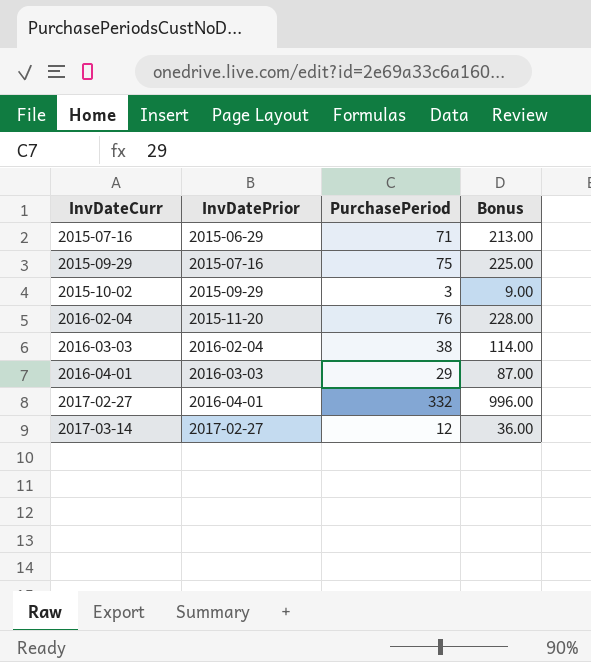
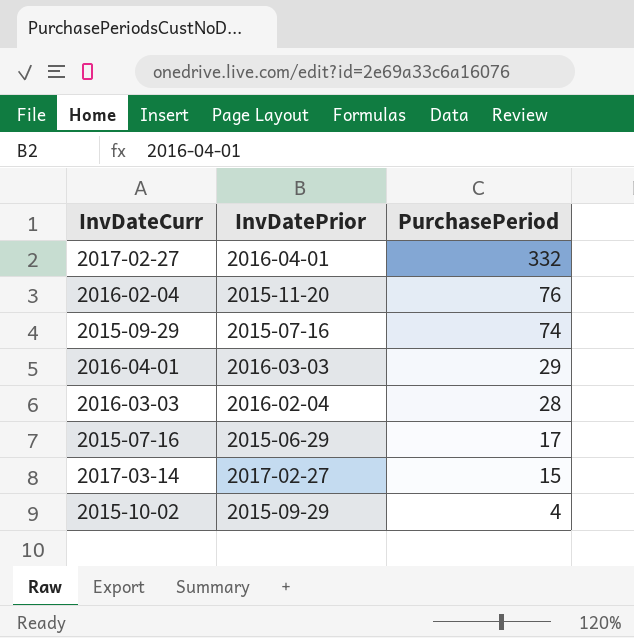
row order: InvDateCurr ascending -> PurchasePeriod descending
column Bonus | formula: [PurchasePeriod] * 3 -> none
2015-09-29 | PurchasePeriod: 75 -> 74
2016-03-03 | PurchasePeriod: 38 -> 28
2015-07-16 | PurchasePeriod: 71 -> 17
2017-03-14 | PurchasePeriod: 12 -> 15
2015-10-02 | PurchasePeriod: 3 -> 4

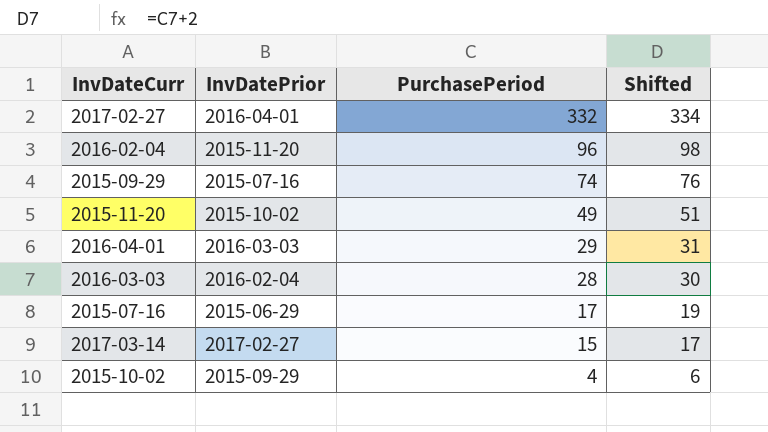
column Shifted | formula: none -> [PurchasePeriod] + 2
2016-02-04 | PurchasePeriod: 76 -> 96
row 2015-11-20: none -> 2015-10-02 | 49 | 51

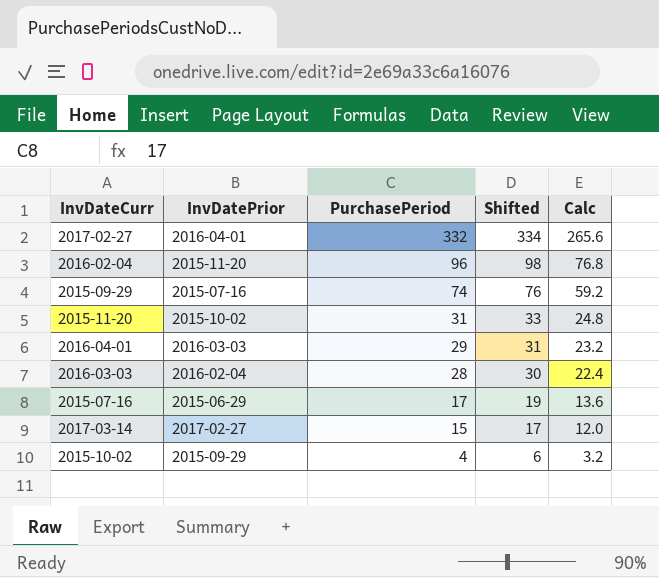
column Calc | formula: none -> [PurchasePeriod] * 0.8
2015-11-20 | PurchasePeriod: 49 -> 31
2015-11-20 | Shifted: 51 -> 33

